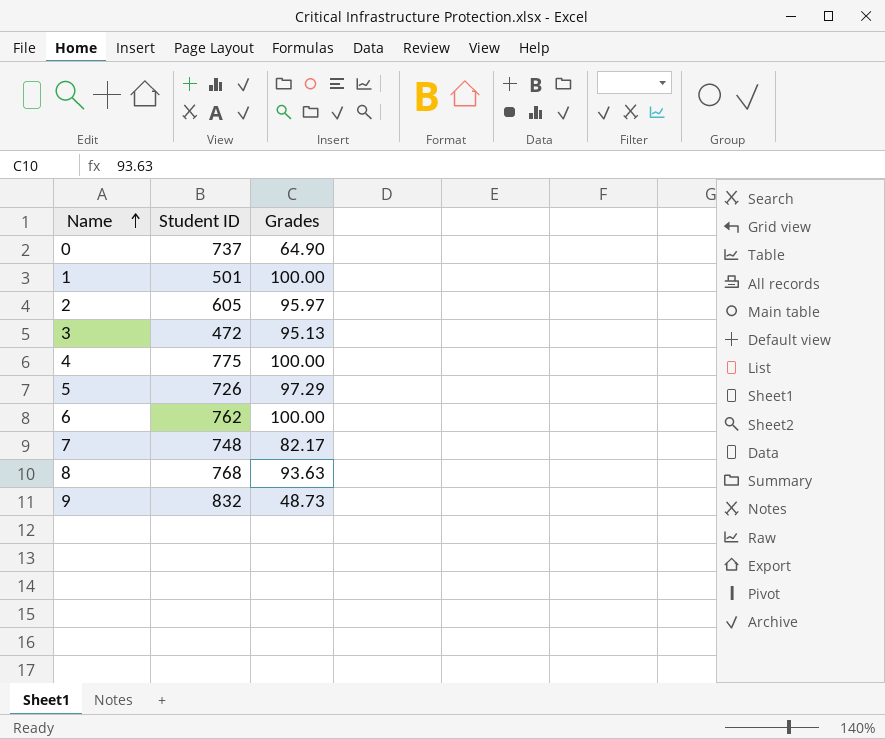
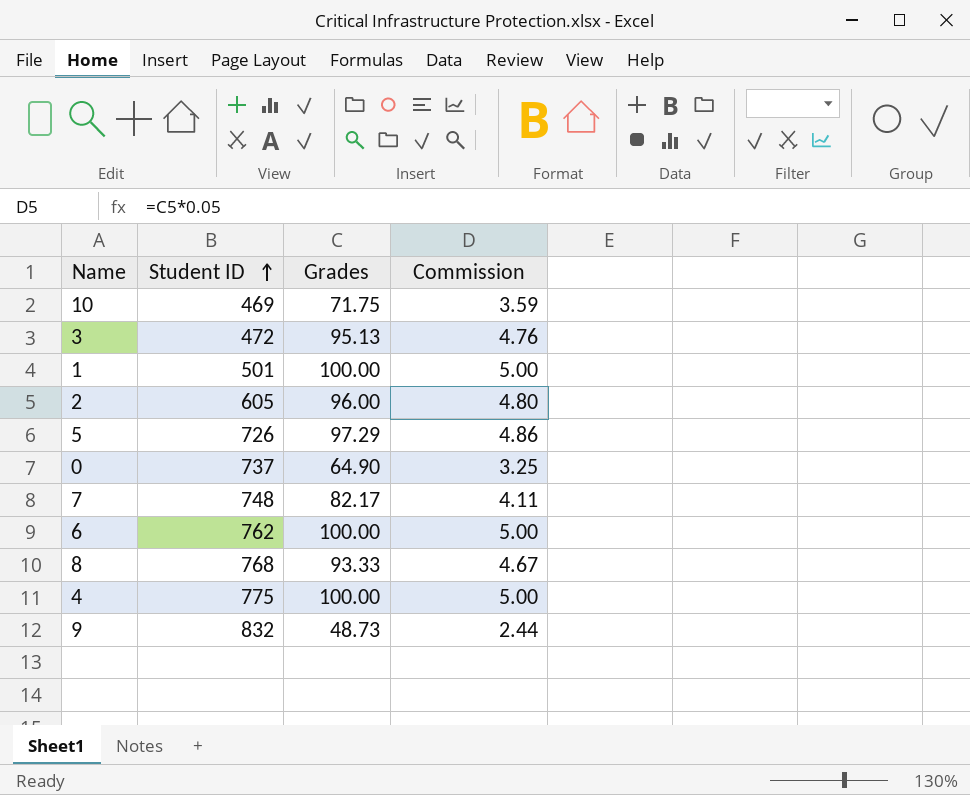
row order: Name ascending -> Student ID ascending
column Commission | formula: none -> [Grades] * 0.05
row 10: none -> 469 | 71.75 | 3.59
2 | Grades: 95.97 -> 96.00
8 | Grades: 93.63 -> 93.33

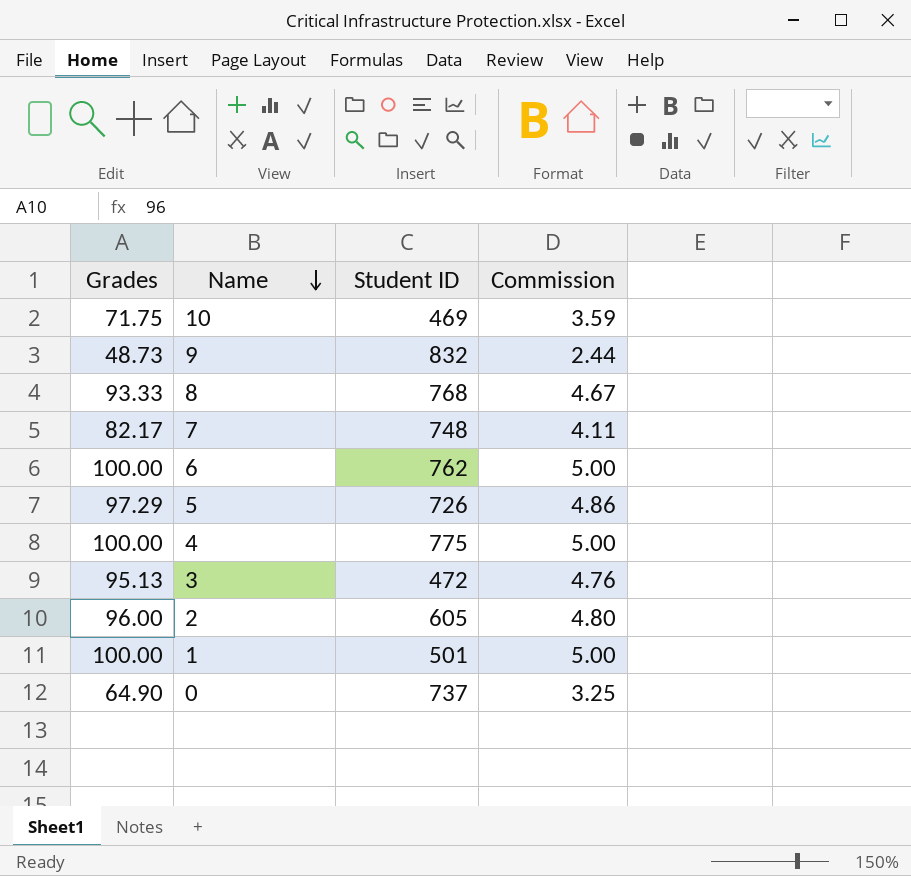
row order: Student ID ascending -> Name descending
column Grades | position: 3 -> 1

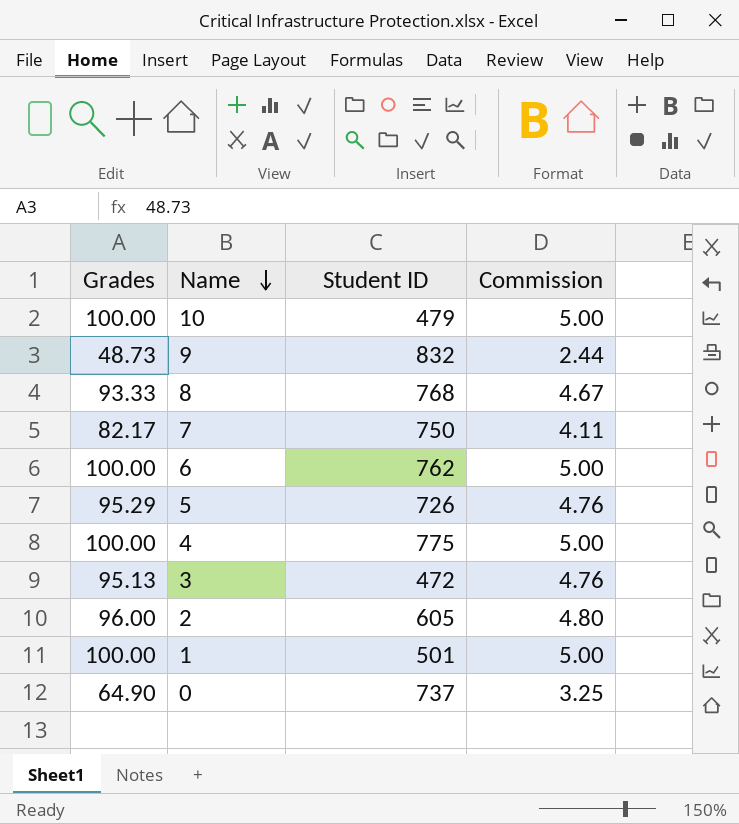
10 | Grades: 71.75 -> 100.00
10 | Student ID: 469 -> 479
10 | Commission: 3.59 -> 5.00
7 | Student ID: 748 -> 750
5 | Grades: 97.29 -> 95.29
5 | Commission: 4.86 -> 4.76

